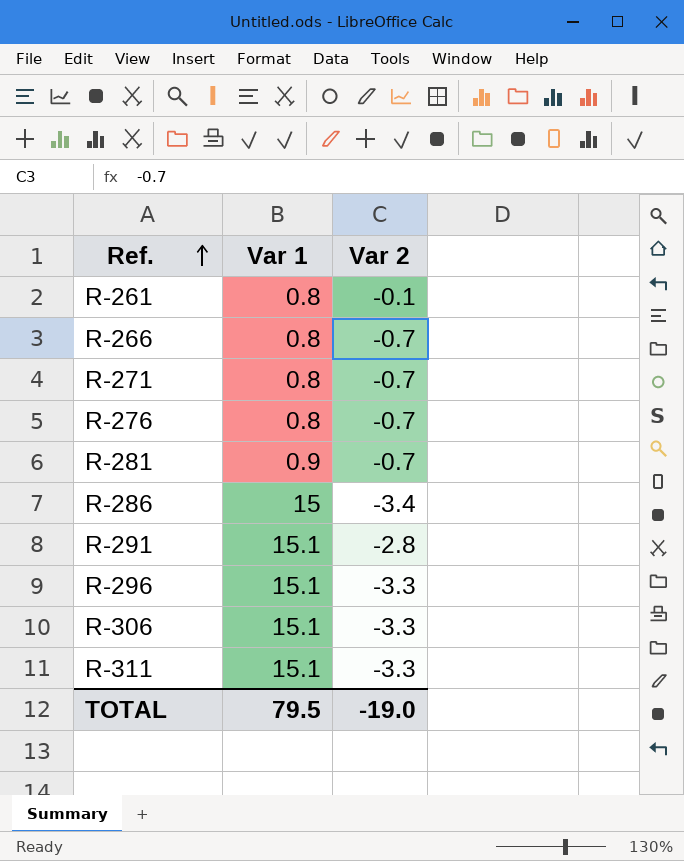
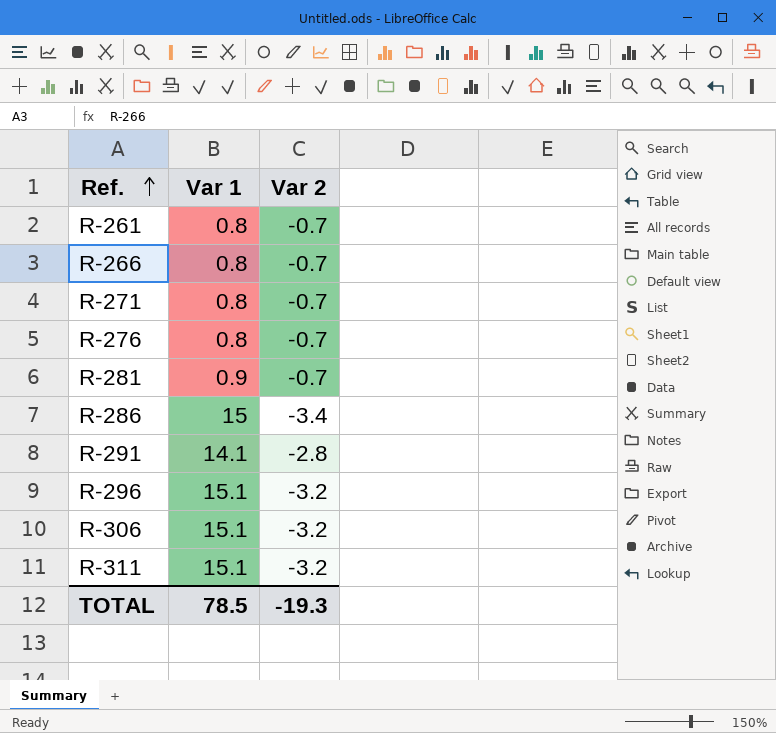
R-261 | Var 2: -0.1 -> -0.7
R-291 | Var 1: 15.1 -> 14.1
R-296 | Var 2: -3.3 -> -3.2
R-306 | Var 2: -3.3 -> -3.2
R-311 | Var 2: -3.3 -> -3.2
TOTAL | Var 1: 79.5 -> 78.5
TOTAL | Var 2: -19.0 -> -19.3

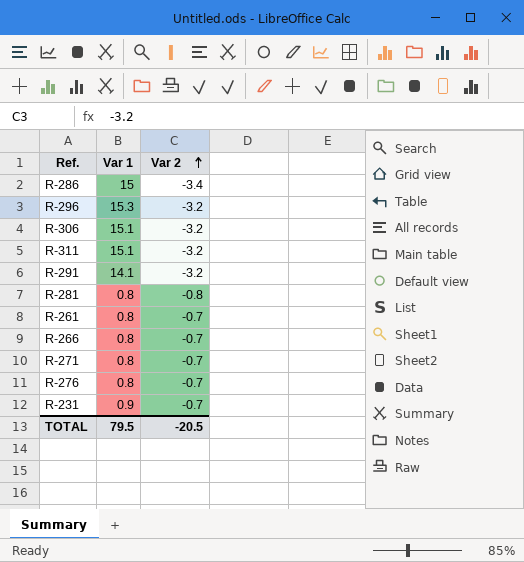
row order: Ref. ascending -> Var 2 ascending
R-296 | Var 1: 15.1 -> 15.3
R-291 | Var 2: -2.8 -> -3.2
R-281 | Var 1: 0.9 -> 0.8
R-281 | Var 2: -0.7 -> -0.8
row R-231: none -> 0.9 | -0.7
TOTAL | Var 1: 78.5 -> 79.5
TOTAL | Var 2: -19.3 -> -20.5

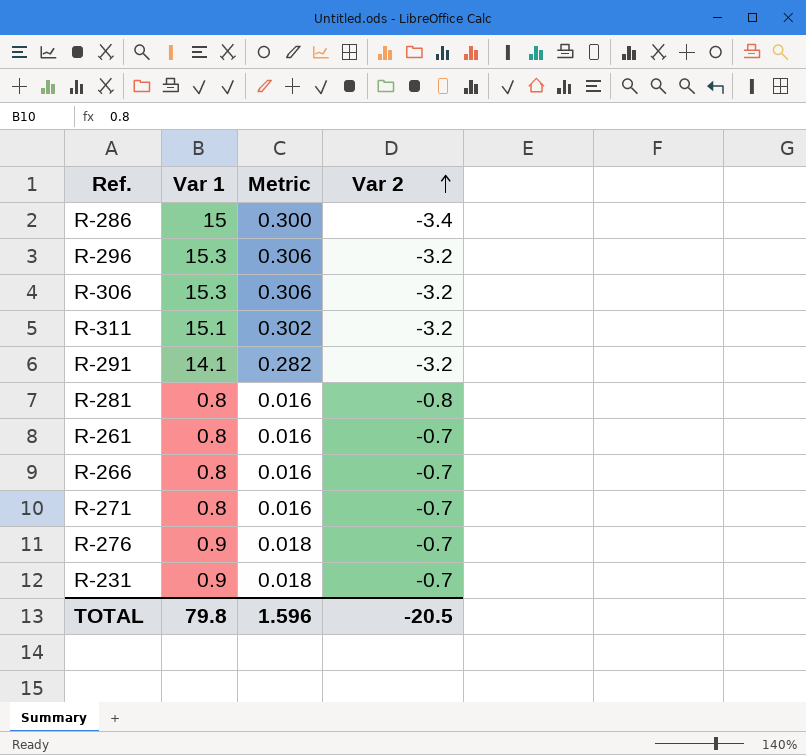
column Metric | formula: none -> [Var 1] * 0.02
R-306 | Var 1: 15.1 -> 15.3
R-276 | Var 1: 0.8 -> 0.9
TOTAL | Var 1: 79.5 -> 79.8

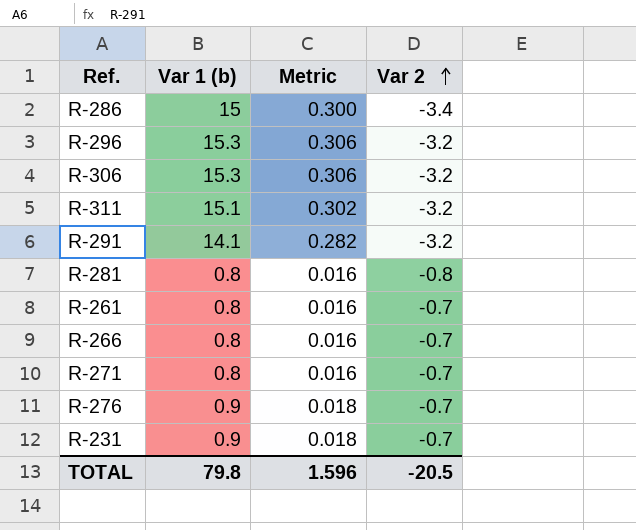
column name: Var 1 -> Var 1 (b)

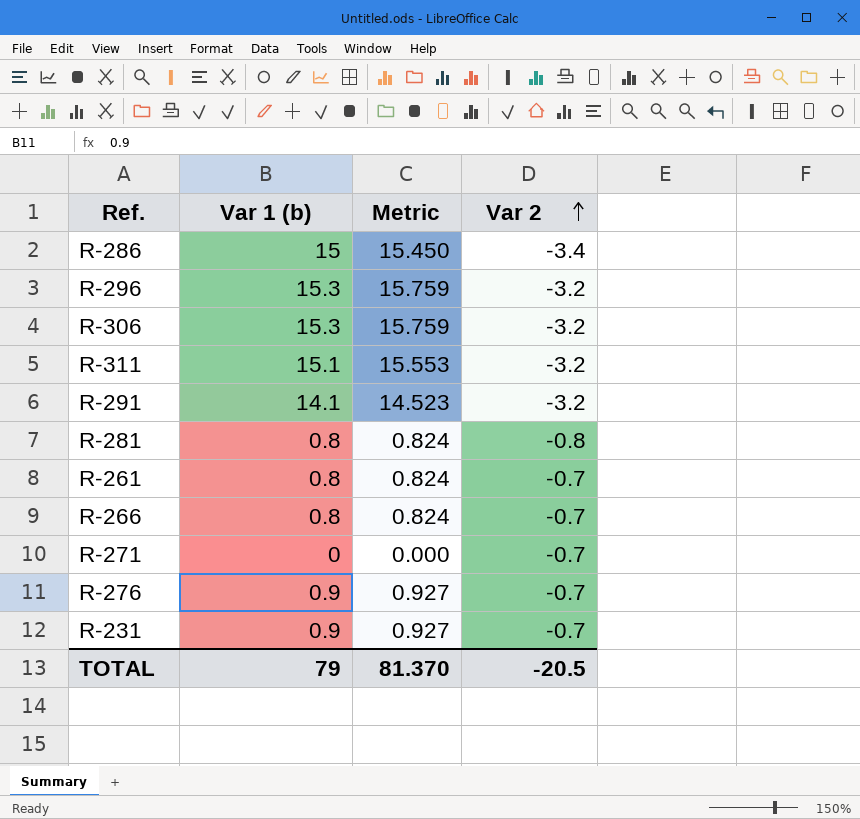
column Metric | formula: [Var 1 (b)] * 0.02 -> [Var 1 (b)] * 1.03
R-271 | Var 1 (b): 0.8 -> 0
TOTAL | Var 1 (b): 79.8 -> 79
TOTAL | Metric: 1.596 -> 81.370

